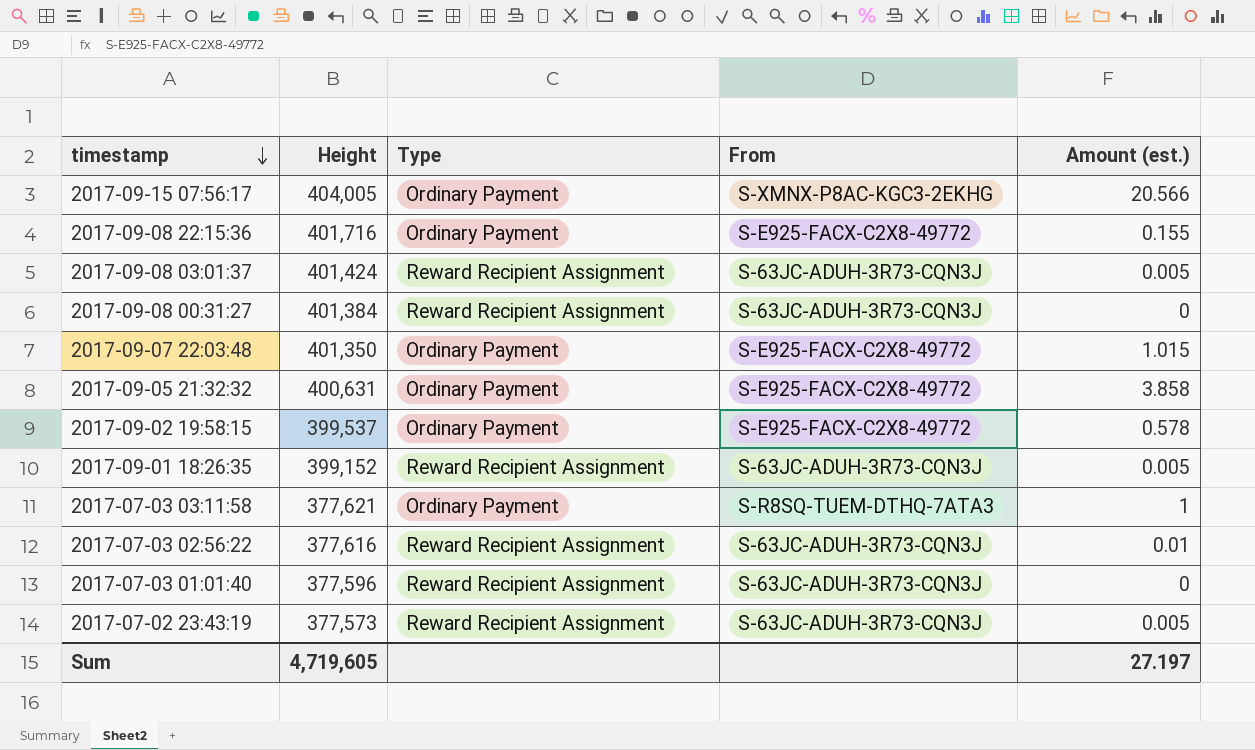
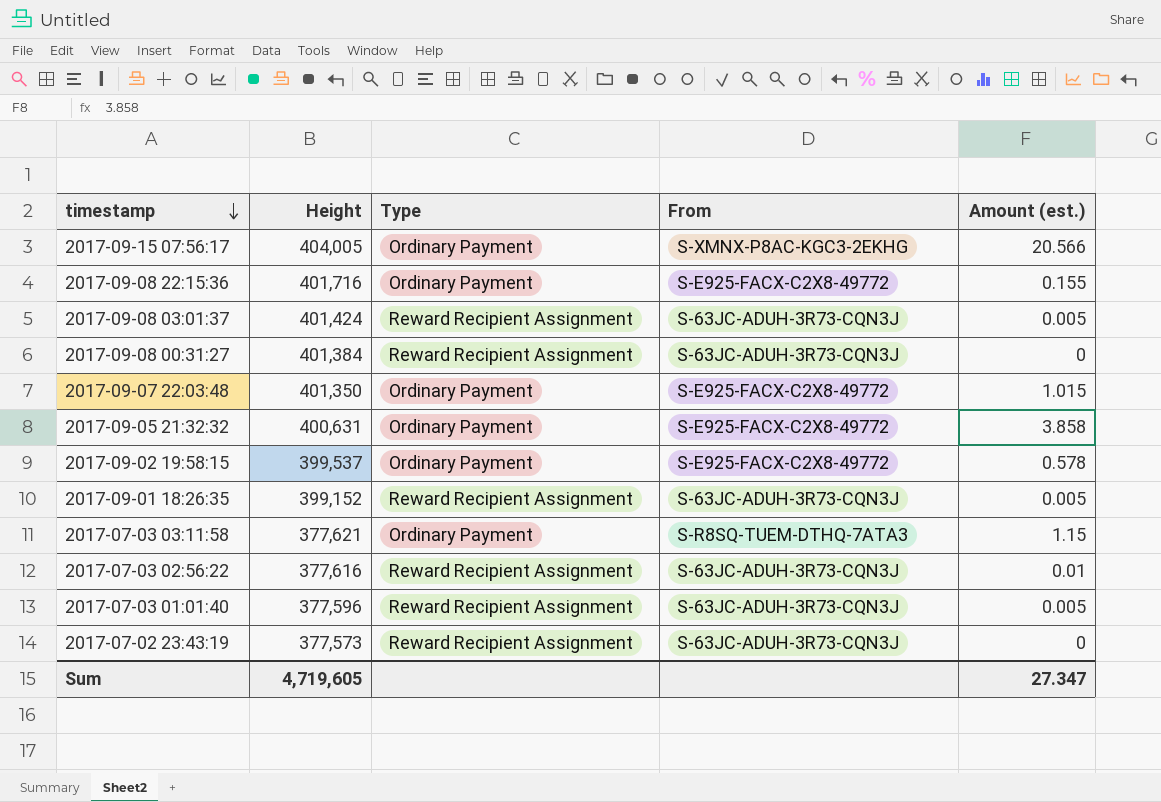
2017-07-03 03:11:58 | Amount (est.): 1 -> 1.15
2017-07-03 01:01:40 | Amount (est.): 0 -> 0.005
2017-07-02 23:43:19 | Amount (est.): 0.005 -> 0
Sum | Amount (est.): 27.197 -> 27.347

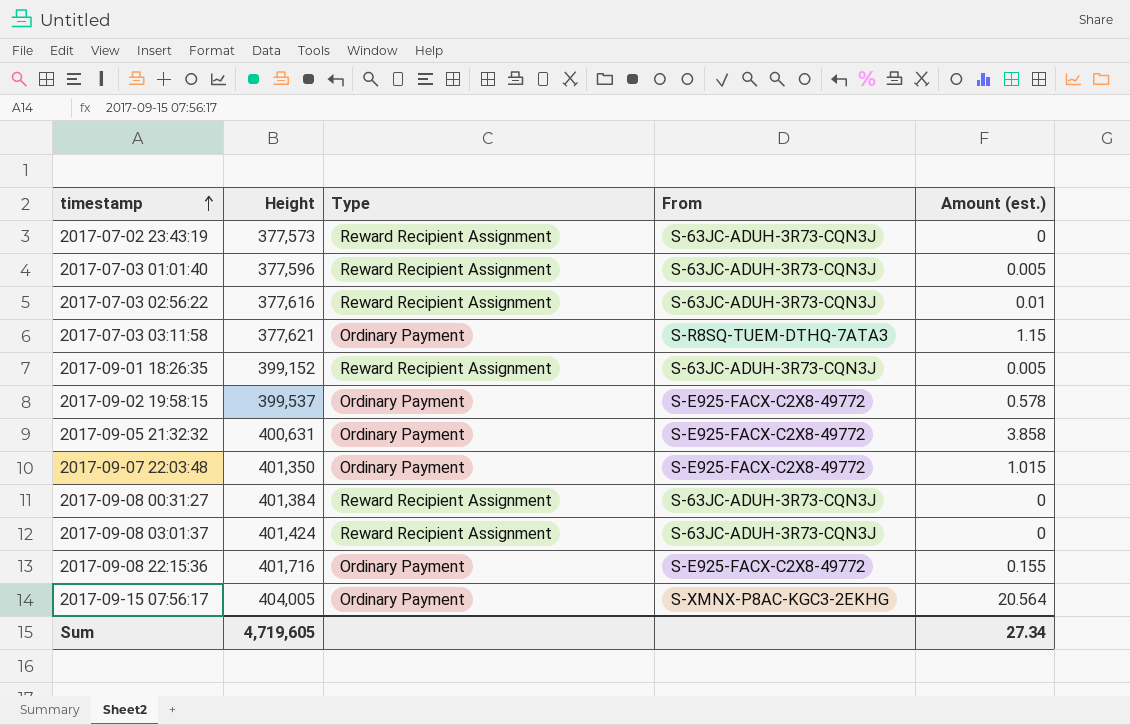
row order: timestamp descending -> timestamp ascending
2017-09-08 03:01:37 | Amount (est.): 0.005 -> 0
2017-09-15 07:56:17 | Amount (est.): 20.566 -> 20.564
Sum | Amount (est.): 27.347 -> 27.34

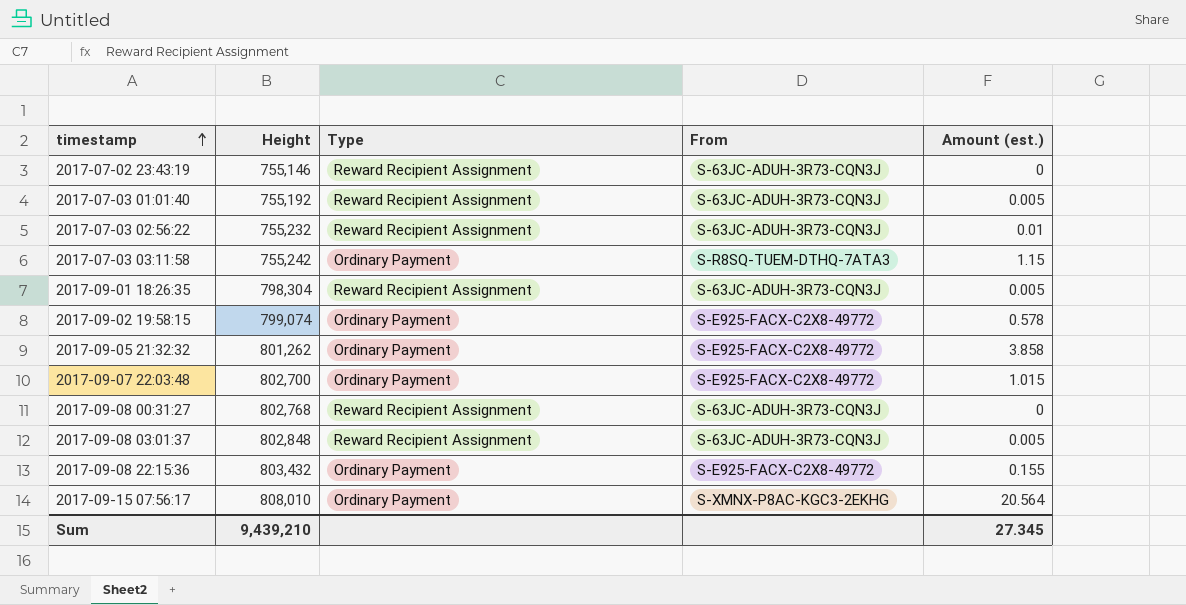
2017-07-02 23:43:19 | Height: 377,573 -> 755,146
2017-07-03 01:01:40 | Height: 377,596 -> 755,192
2017-07-03 02:56:22 | Height: 377,616 -> 755,232
2017-07-03 03:11:58 | Height: 377,621 -> 755,242
2017-09-01 18:26:35 | Height: 399,152 -> 798,304
2017-09-02 19:58:15 | Height: 399,537 -> 799,074
2017-09-05 21:32:32 | Height: 400,631 -> 801,262
2017-09-07 22:03:48 | Height: 401,350 -> 802,700
2017-09-08 00:31:27 | Height: 401,384 -> 802,768
2017-09-08 03:01:37 | Height: 401,424 -> 802,848
2017-09-08 03:01:37 | Amount (est.): 0 -> 0.005
2017-09-08 22:15:36 | Height: 401,716 -> 803,432
2017-09-15 07:56:17 | Height: 404,005 -> 808,010
Sum | Height: 4,719,605 -> 9,439,210
Sum | Amount (est.): 27.34 -> 27.345

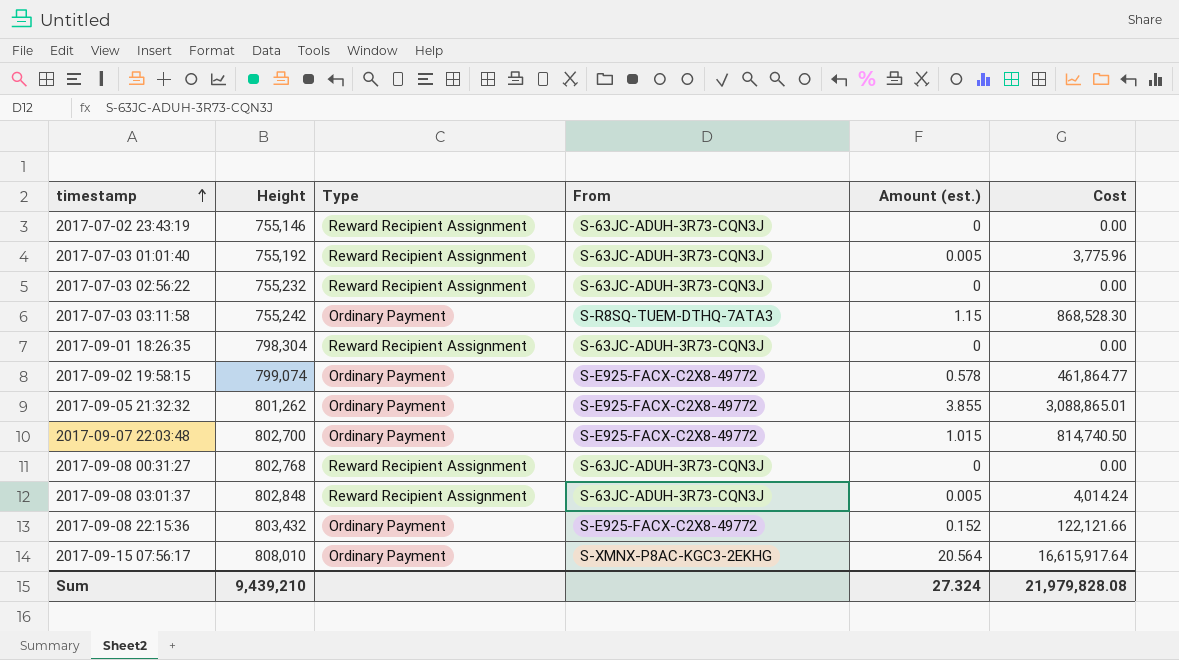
column Cost | formula: none -> [Height] * [Amount (est.)]
2017-07-03 02:56:22 | Amount (est.): 0.01 -> 0
2017-09-01 18:26:35 | Amount (est.): 0.005 -> 0
2017-09-05 21:32:32 | Amount (est.): 3.858 -> 3.855
2017-09-08 22:15:36 | Amount (est.): 0.155 -> 0.152
Sum | Amount (est.): 27.345 -> 27.324

